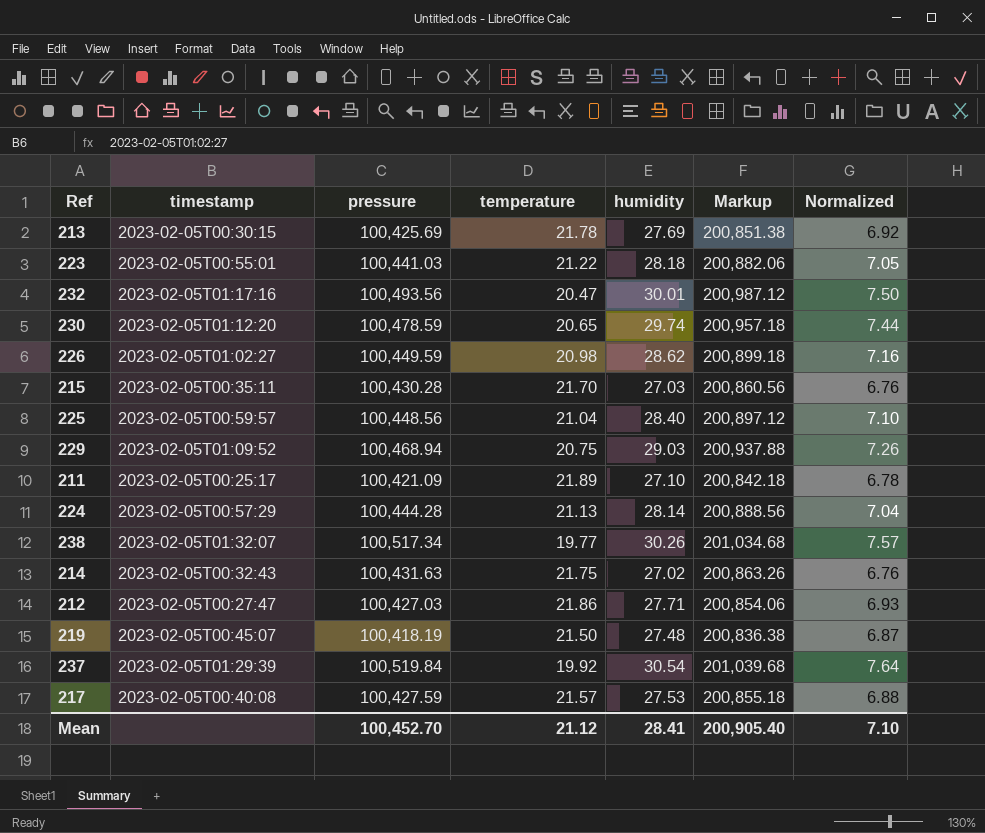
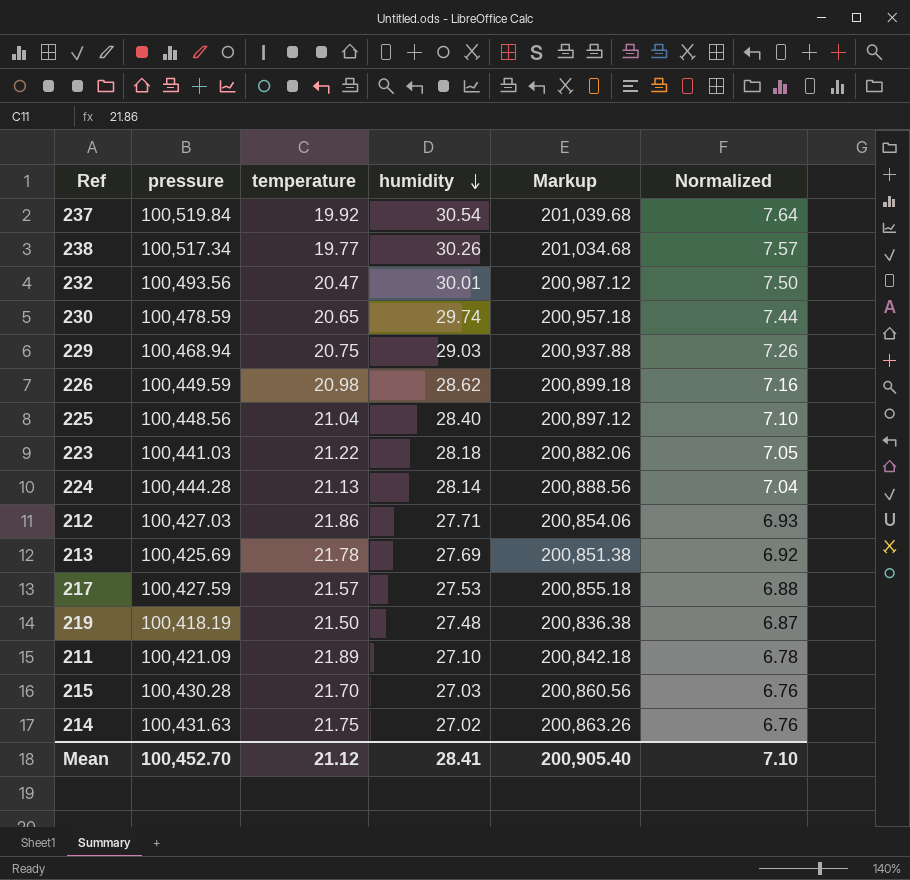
row order: none -> humidity descending
column timestamp | position: 2 -> none

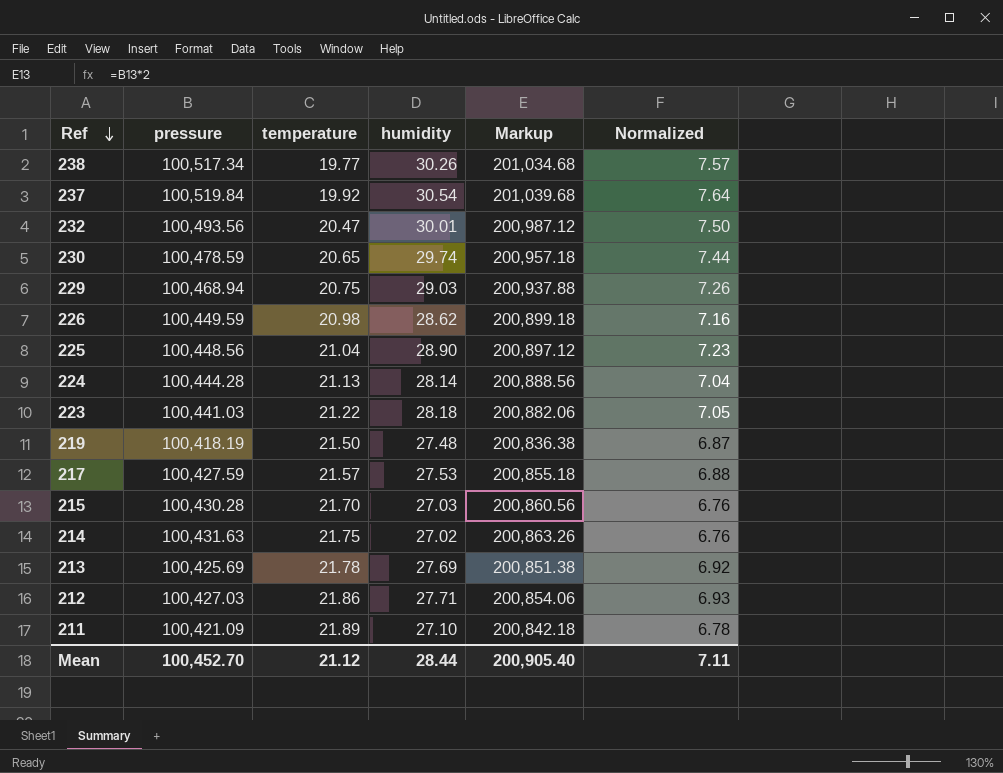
row order: humidity descending -> Ref descending
225 | humidity: 28.40 -> 28.90
225 | Normalized: 7.10 -> 7.23
Mean | humidity: 28.41 -> 28.44
Mean | Normalized: 7.10 -> 7.11

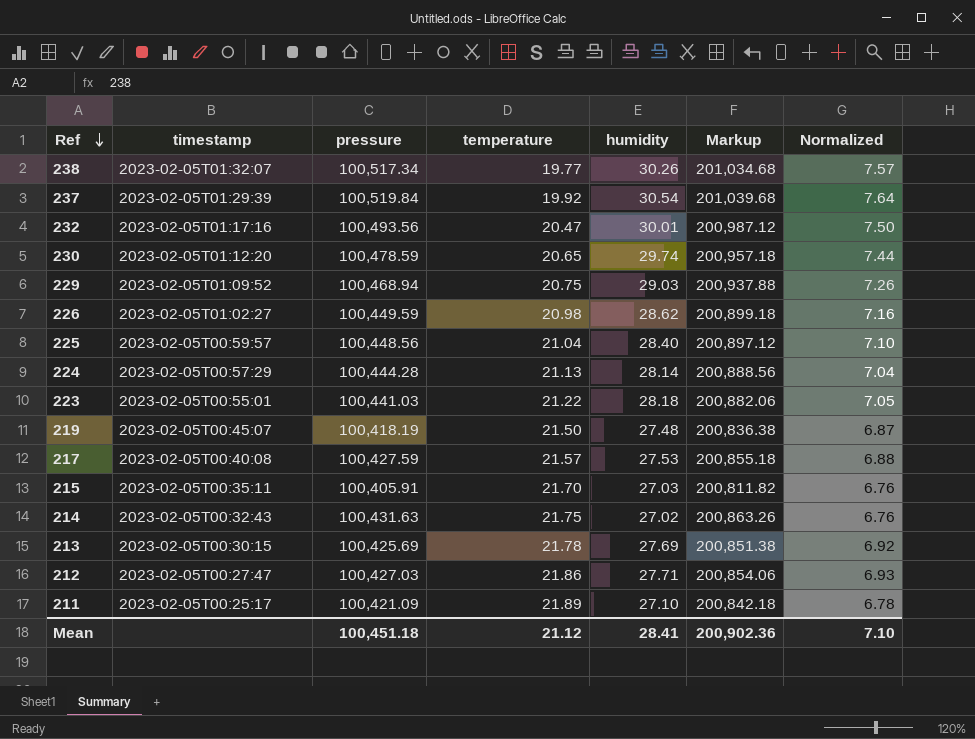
column timestamp | position: none -> 2
225 | humidity: 28.90 -> 28.40
225 | Normalized: 7.23 -> 7.10
215 | pressure: 100,430.28 -> 100,405.91
215 | Markup: 200,860.56 -> 200,811.82
Mean | pressure: 100,452.70 -> 100,451.18
Mean | humidity: 28.44 -> 28.41
Mean | Markup: 200,905.40 -> 200,902.36
Mean | Normalized: 7.11 -> 7.10

